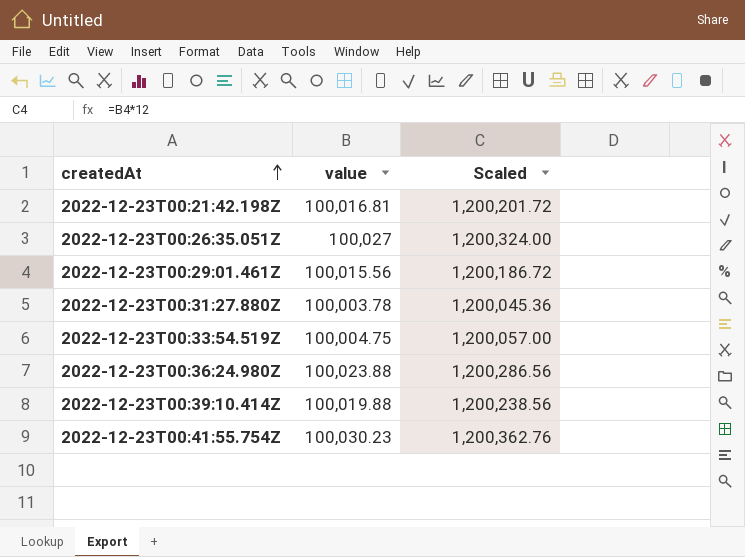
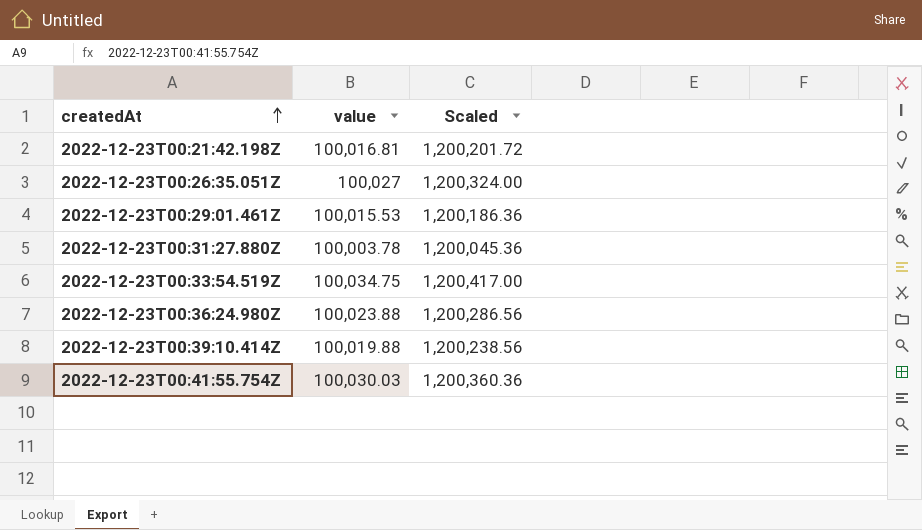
2022-12-23T00:29:01.461Z | value: 100,015.56 -> 100,015.53
2022-12-23T00:29:01.461Z | Scaled: 1,200,186.72 -> 1,200,186.36
2022-12-23T00:33:54.519Z | value: 100,004.75 -> 100,034.75
2022-12-23T00:33:54.519Z | Scaled: 1,200,057.00 -> 1,200,417.00
2022-12-23T00:41:55.754Z | value: 100,030.23 -> 100,030.03
2022-12-23T00:41:55.754Z | Scaled: 1,200,362.76 -> 1,200,360.36

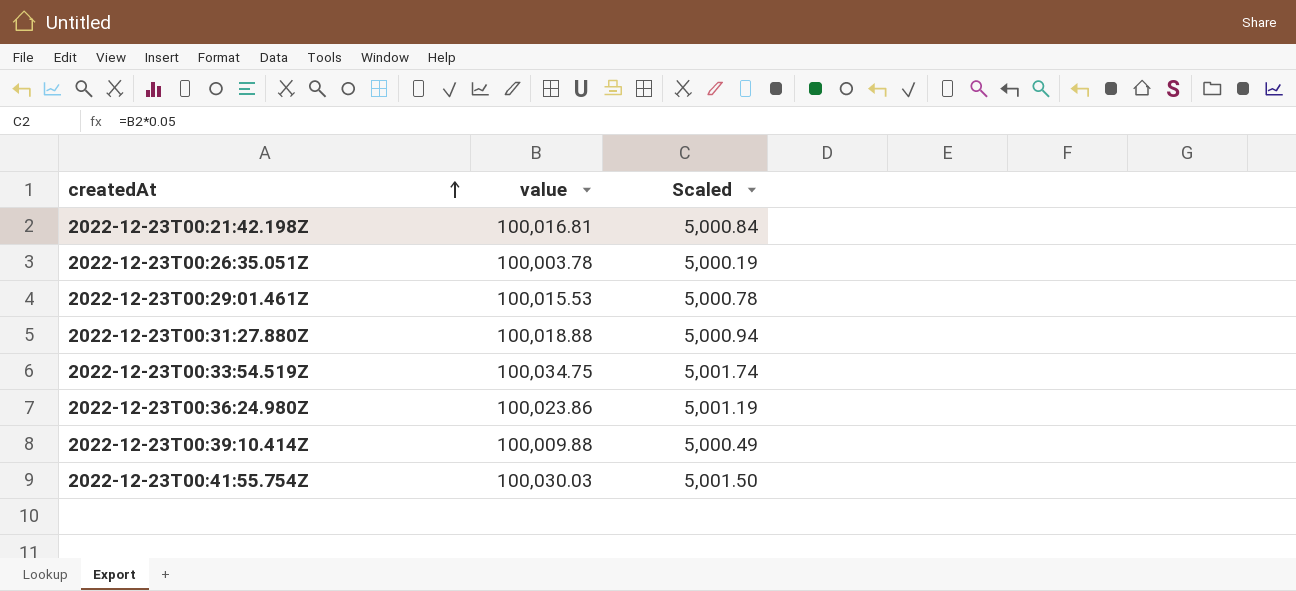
column Scaled | formula: [value] * 12 -> [value] * 0.05
2022-12-23T00:26:35.051Z | value: 100,027 -> 100,003.78
2022-12-23T00:31:27.880Z | value: 100,003.78 -> 100,018.88
2022-12-23T00:36:24.980Z | value: 100,023.88 -> 100,023.86
2022-12-23T00:39:10.414Z | value: 100,019.88 -> 100,009.88

